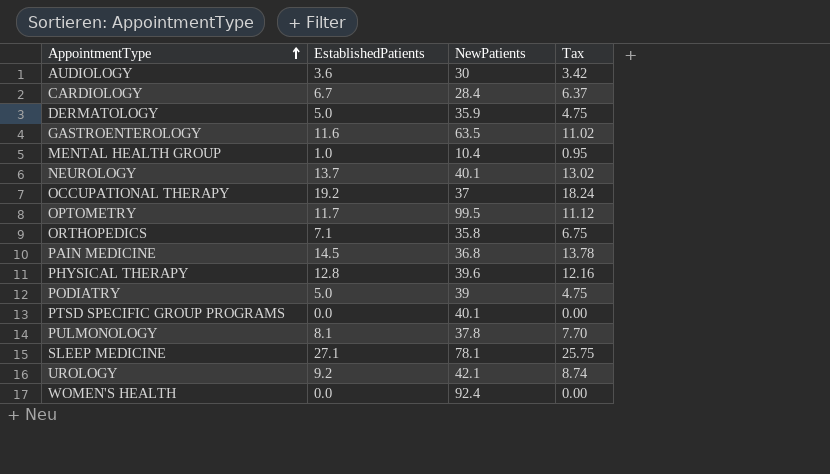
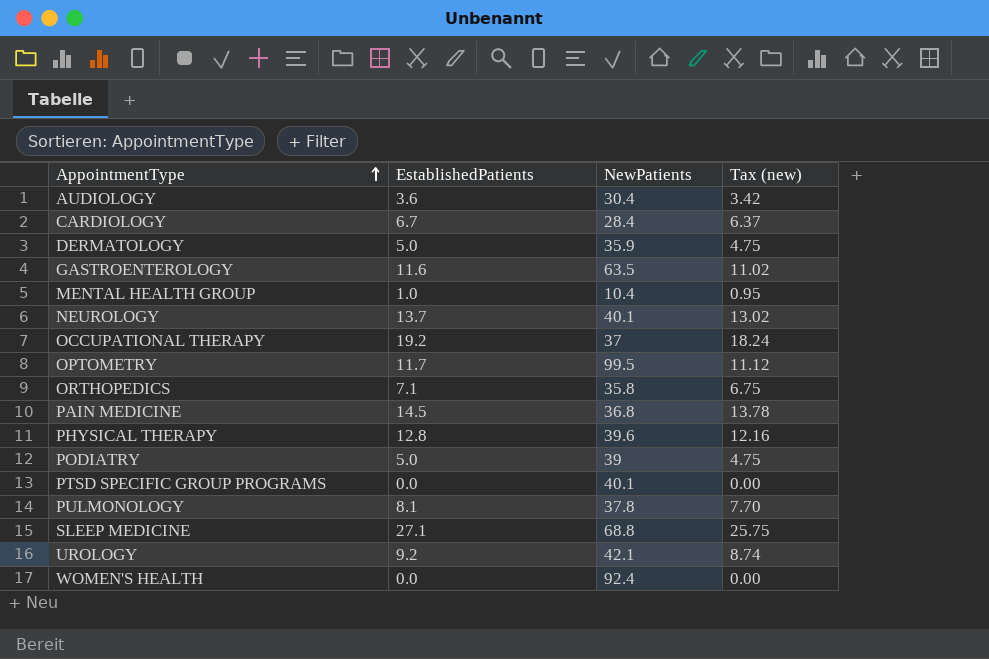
column name: Tax -> Tax (new)
AUDIOLOGY | NewPatients: 30 -> 30.4
SLEEP MEDICINE | NewPatients: 78.1 -> 68.8

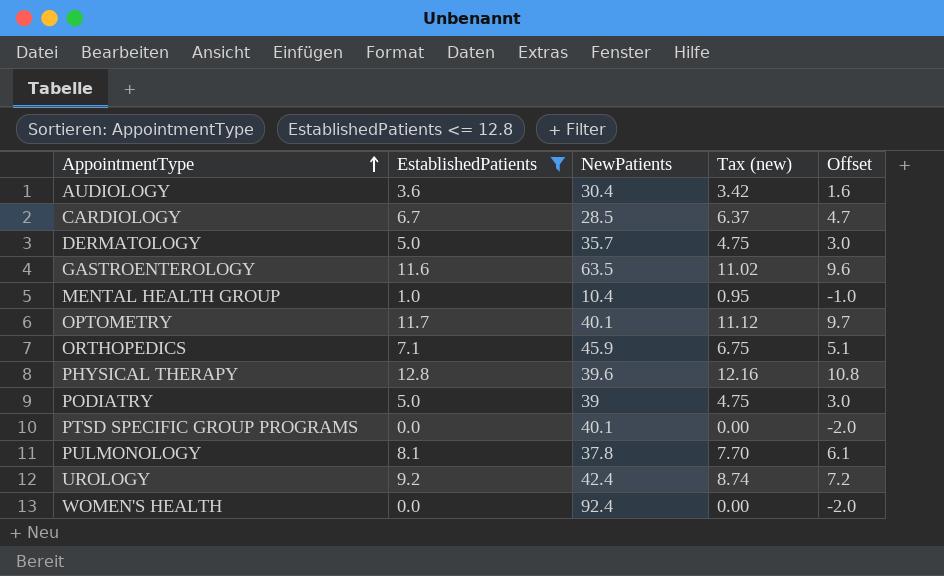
filter: none -> EstablishedPatients <= 12.8
column Offset | formula: none -> [EstablishedPatients] - 2
CARDIOLOGY | NewPatients: 28.4 -> 28.5
DERMATOLOGY | NewPatients: 35.9 -> 35.7
OPTOMETRY | NewPatients: 99.5 -> 40.1
ORTHOPEDICS | NewPatients: 35.8 -> 45.9
UROLOGY | NewPatients: 42.1 -> 42.4

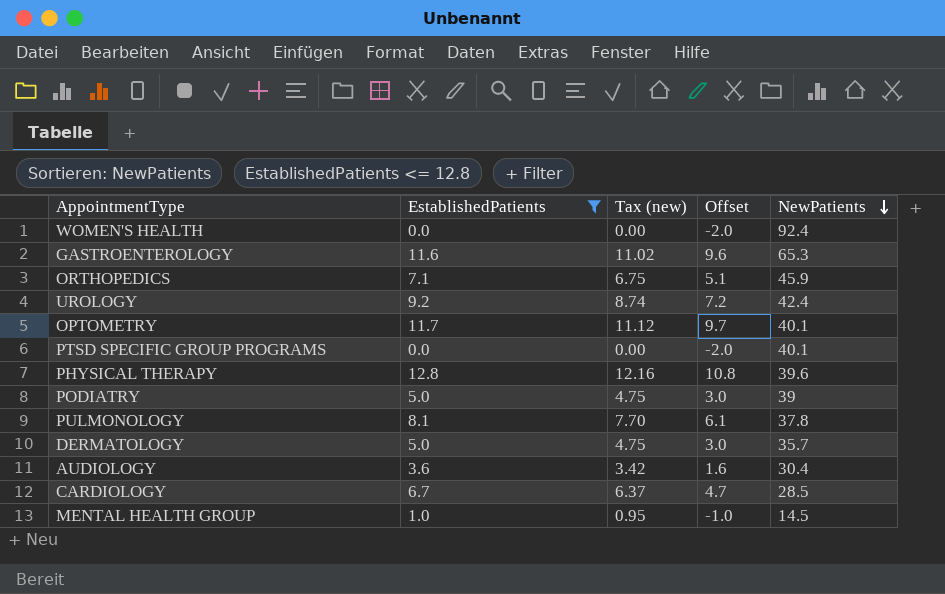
row order: AppointmentType ascending -> NewPatients descending
column NewPatients | position: 3 -> 5
GASTROENTEROLOGY | NewPatients: 63.5 -> 65.3
MENTAL HEALTH GROUP | NewPatients: 10.4 -> 14.5

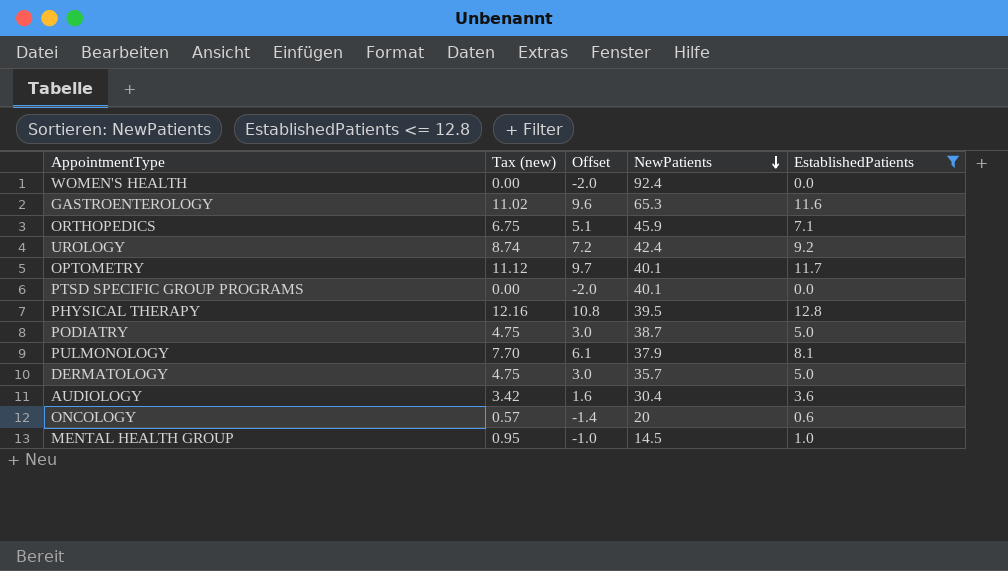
column EstablishedPatients | position: 2 -> 5
row CARDIOLOGY: 6.7 | 6.37 | 4.7 | 28.5 -> none
PHYSICAL THERAPY | NewPatients: 39.6 -> 39.5
PODIATRY | NewPatients: 39 -> 38.7
PULMONOLOGY | NewPatients: 37.8 -> 37.9
row ONCOLOGY: none -> 0.57 | -1.4 | 20 | 0.6

